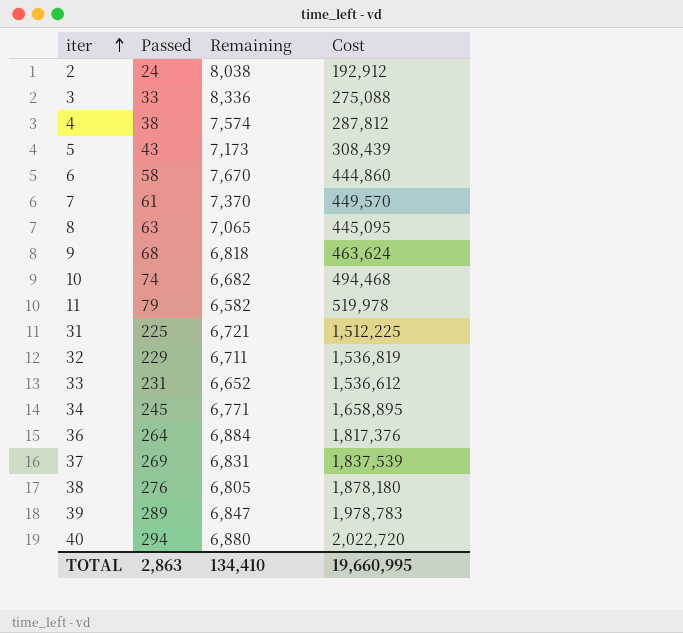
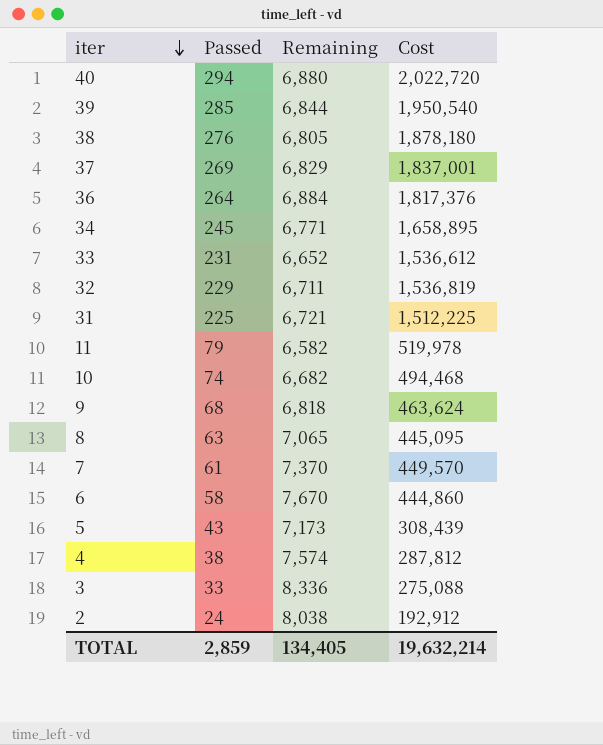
row order: iter ascending -> iter descending
39 | Passed: 289 -> 285
39 | Remaining: 6,847 -> 6,844
39 | Cost: 1,978,783 -> 1,950,540
37 | Remaining: 6,831 -> 6,829
37 | Cost: 1,837,539 -> 1,837,001
TOTAL | Passed: 2,863 -> 2,859
TOTAL | Remaining: 134,410 -> 134,405
TOTAL | Cost: 19,660,995 -> 19,632,214

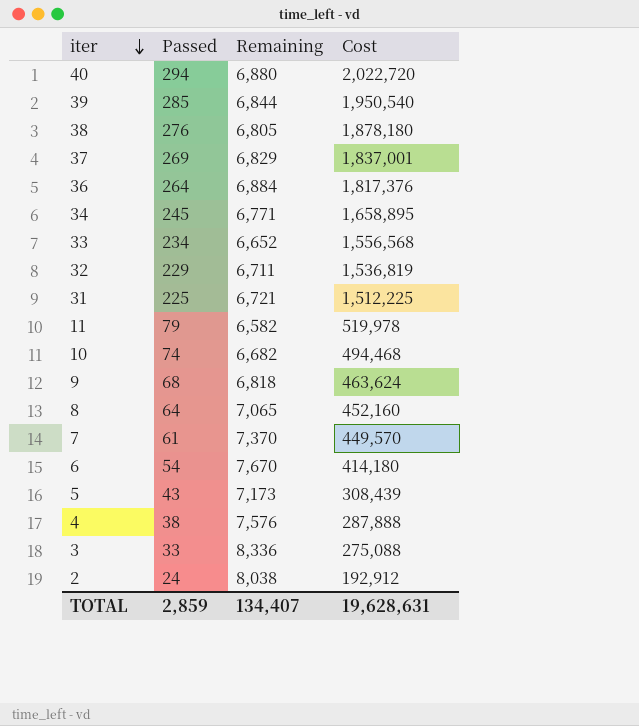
33 | Passed: 231 -> 234
33 | Cost: 1,536,612 -> 1,556,568
8 | Passed: 63 -> 64
8 | Cost: 445,095 -> 452,160
6 | Passed: 58 -> 54
6 | Cost: 444,860 -> 414,180
4 | Remaining: 7,574 -> 7,576
4 | Cost: 287,812 -> 287,888
TOTAL | Remaining: 134,405 -> 134,407
TOTAL | Cost: 19,632,214 -> 19,628,631

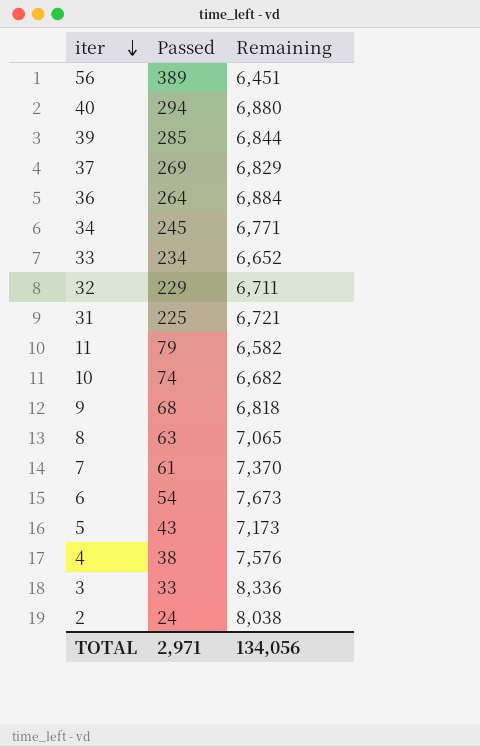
column Cost | formula: [Passed] * [Remaining] -> none
row 38: 276 | 6,805 | 1,878,180 -> none
row 56: none -> 389 | 6,451
8 | Passed: 64 -> 63
6 | Remaining: 7,670 -> 7,673
TOTAL | Passed: 2,859 -> 2,971
TOTAL | Remaining: 134,407 -> 134,056

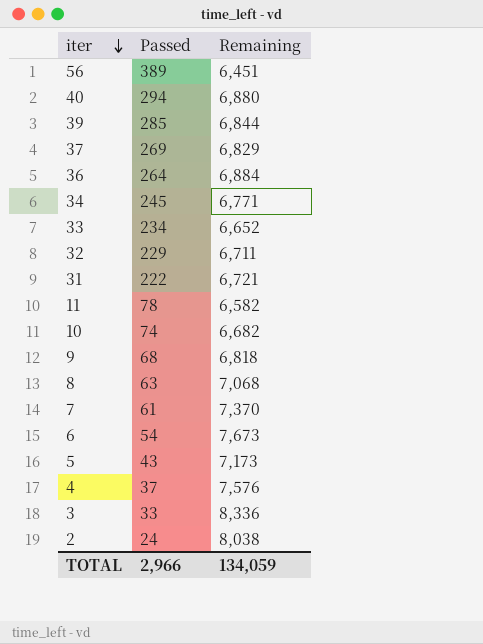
31 | Passed: 225 -> 222
11 | Passed: 79 -> 78
8 | Remaining: 7,065 -> 7,068
4 | Passed: 38 -> 37
TOTAL | Passed: 2,971 -> 2,966
TOTAL | Remaining: 134,056 -> 134,059

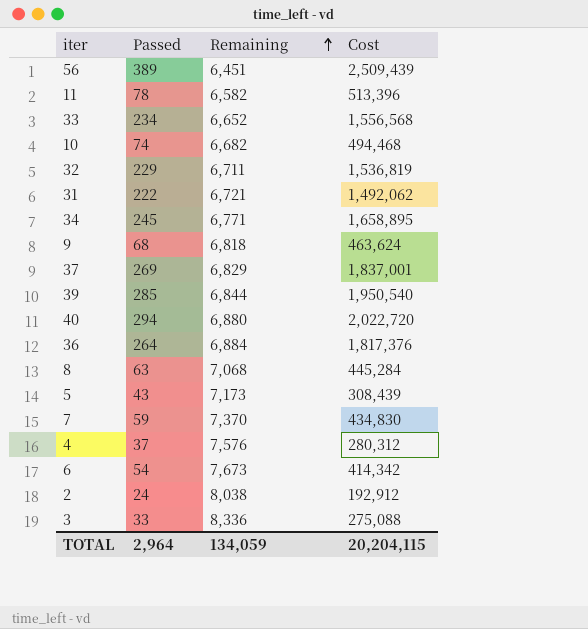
row order: iter descending -> Remaining ascending
column Cost | formula: none -> [Passed] * [Remaining]
7 | Passed: 61 -> 59
TOTAL | Passed: 2,966 -> 2,964

